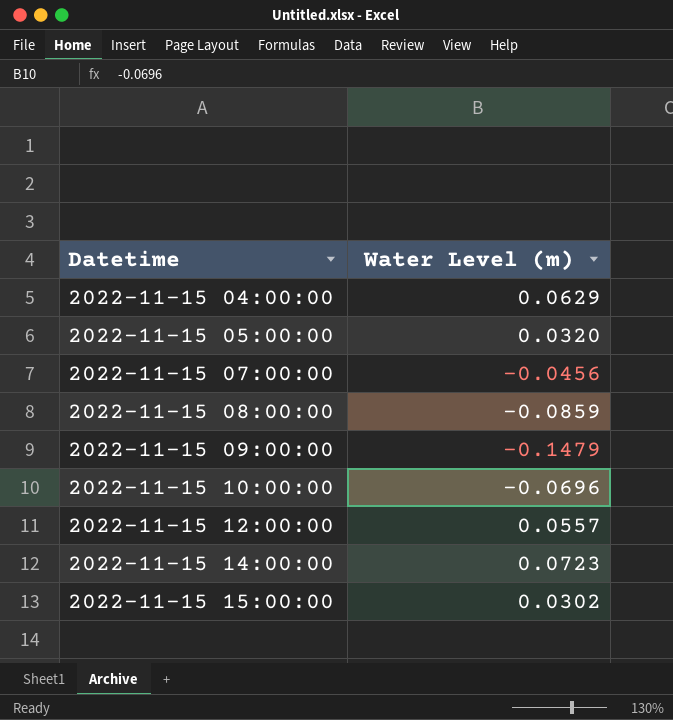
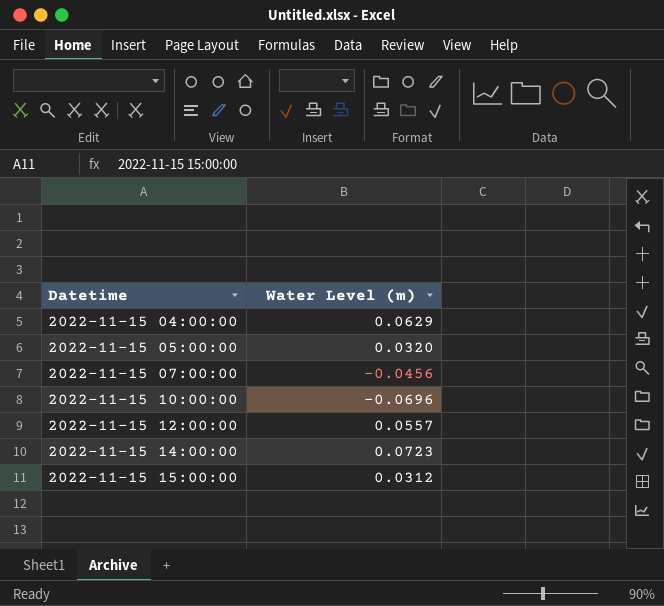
row 2022-11-15 08:00:00: -0.0859 -> none
row 2022-11-15 09:00:00: -0.1479 -> none
2022-11-15 15:00:00 | Water Level (m): 0.0302 -> 0.0312

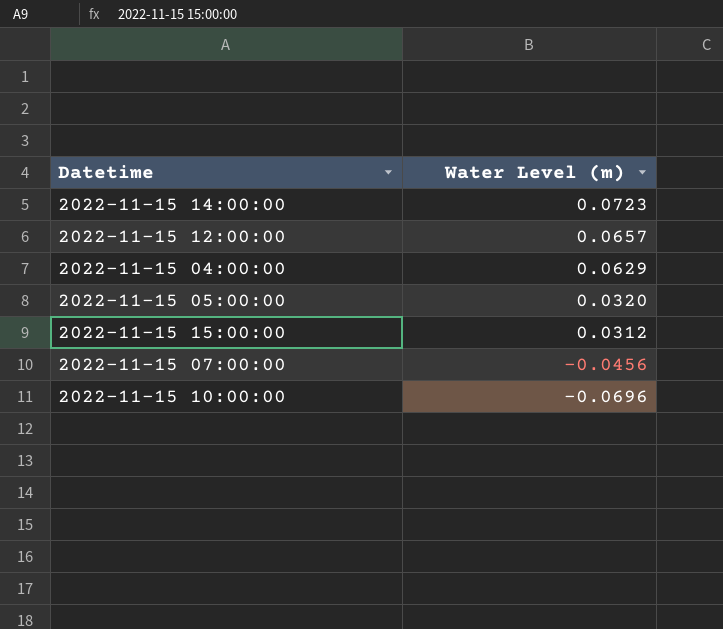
row order: Datetime ascending -> Water Level (m) descending
2022-11-15 12:00:00 | Water Level (m): 0.0557 -> 0.0657

